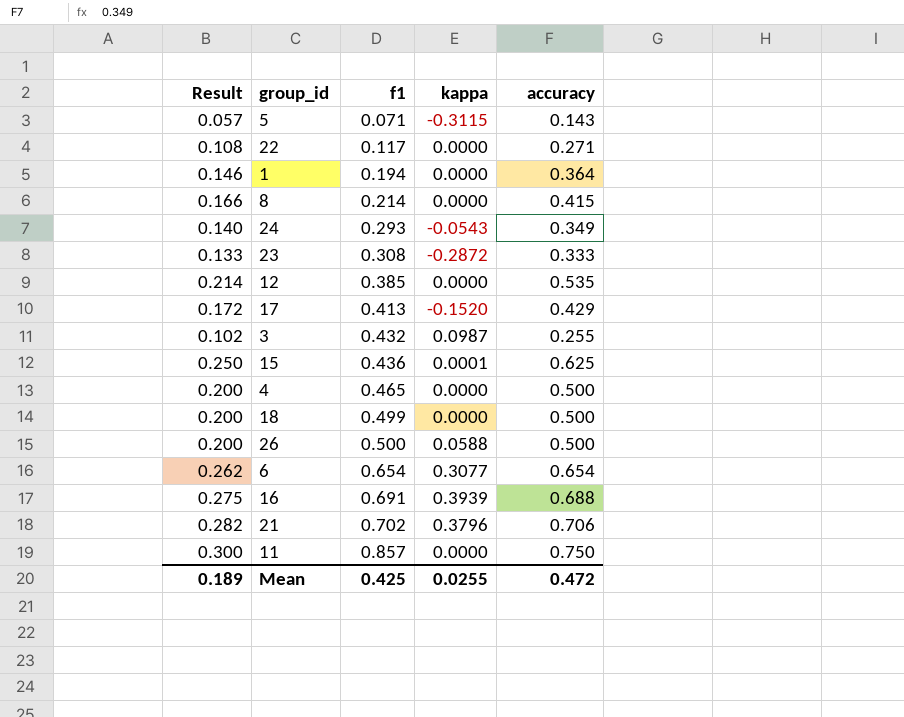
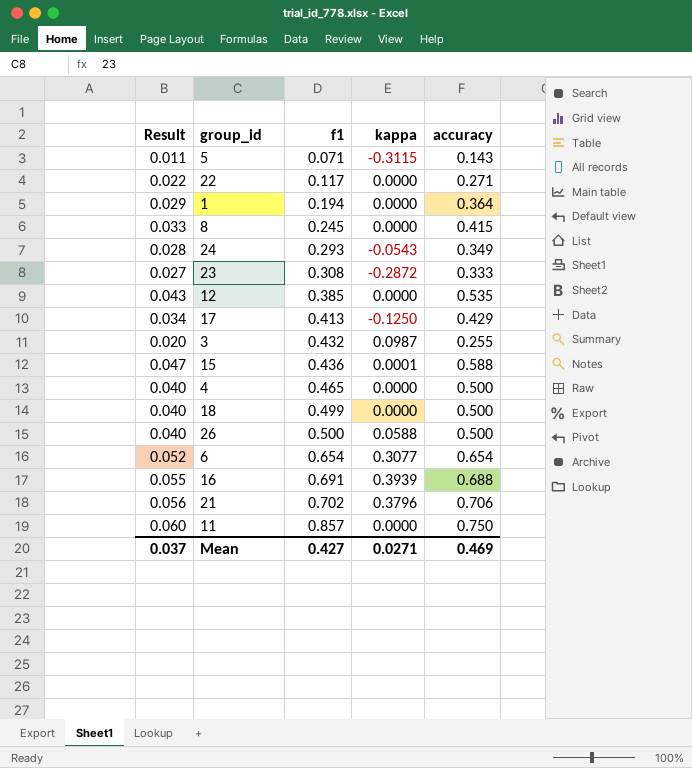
column Result | formula: [accuracy] * 0.4 -> [accuracy] * 0.08
8 | f1: 0.214 -> 0.245
17 | kappa: -0.1520 -> -0.1250
15 | accuracy: 0.625 -> 0.588
Mean | Result: 0.189 -> 0.037
Mean | f1: 0.425 -> 0.427
Mean | kappa: 0.0255 -> 0.0271
Mean | accuracy: 0.472 -> 0.469

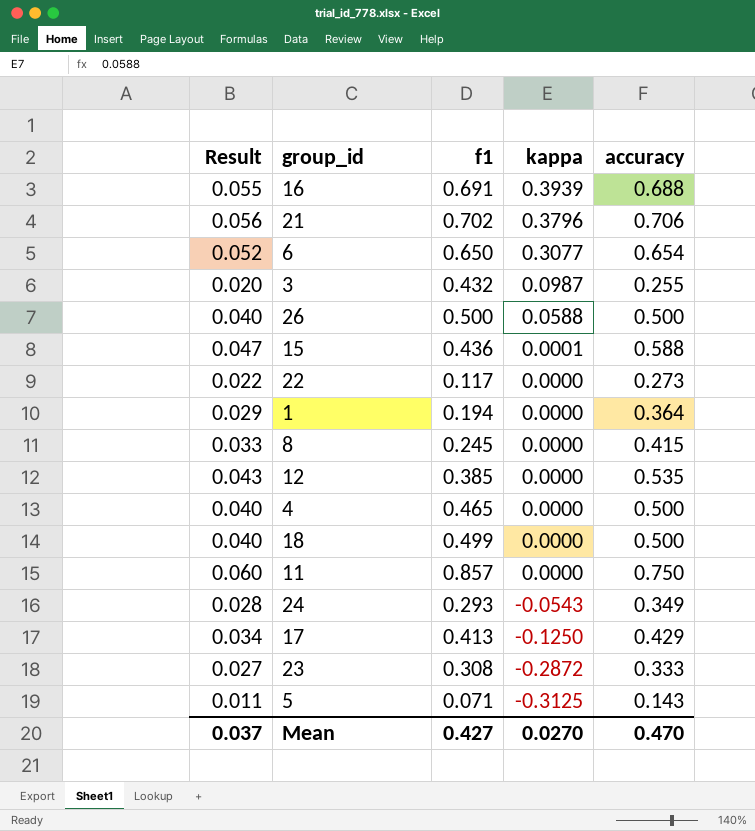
row order: f1 ascending -> kappa descending
6 | f1: 0.654 -> 0.650
22 | accuracy: 0.271 -> 0.273
5 | kappa: -0.3115 -> -0.3125
Mean | kappa: 0.0271 -> 0.0270
Mean | accuracy: 0.469 -> 0.470

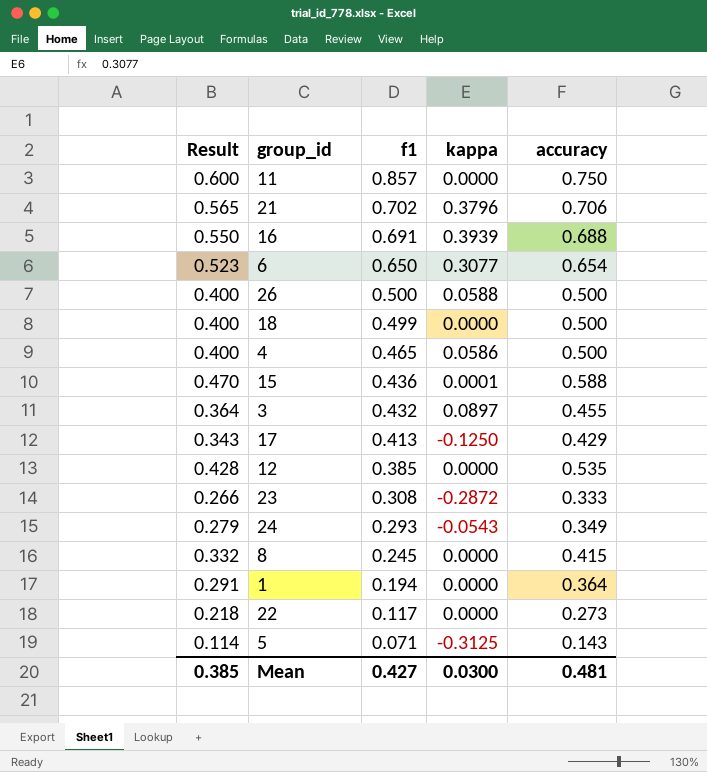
row order: kappa descending -> f1 descending
column Result | formula: [accuracy] * 0.08 -> [accuracy] * 0.8
4 | kappa: 0.0000 -> 0.0586
3 | kappa: 0.0987 -> 0.0897
3 | accuracy: 0.255 -> 0.455
Mean | Result: 0.037 -> 0.385
Mean | kappa: 0.0270 -> 0.0300
Mean | accuracy: 0.470 -> 0.481

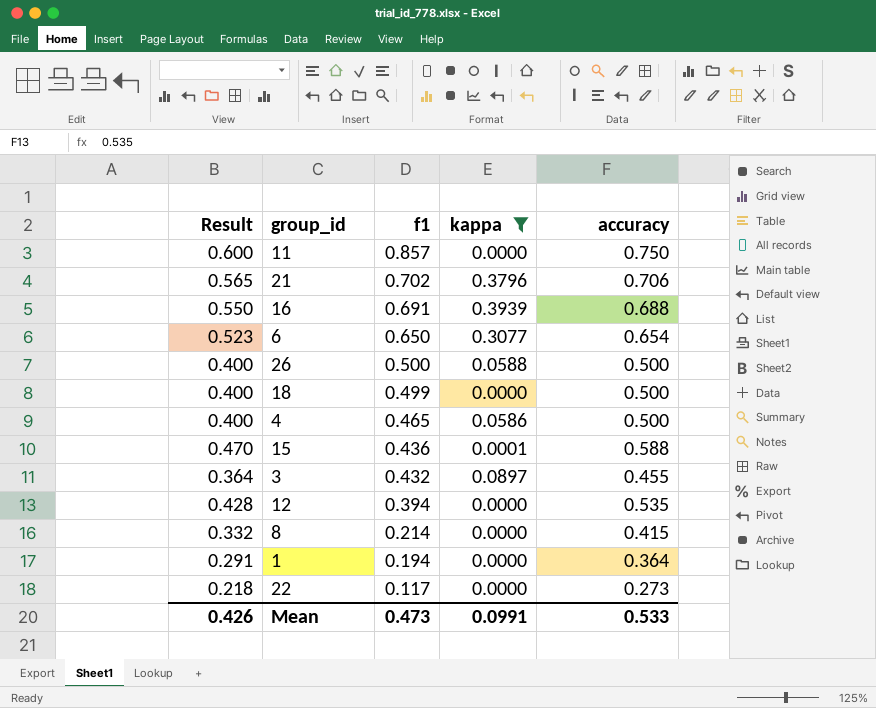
filter: none -> kappa >= 0.0000
12 | f1: 0.385 -> 0.394
8 | f1: 0.245 -> 0.214
Mean | Result: 0.385 -> 0.426
Mean | f1: 0.427 -> 0.473
Mean | kappa: 0.0300 -> 0.0991
Mean | accuracy: 0.481 -> 0.533

